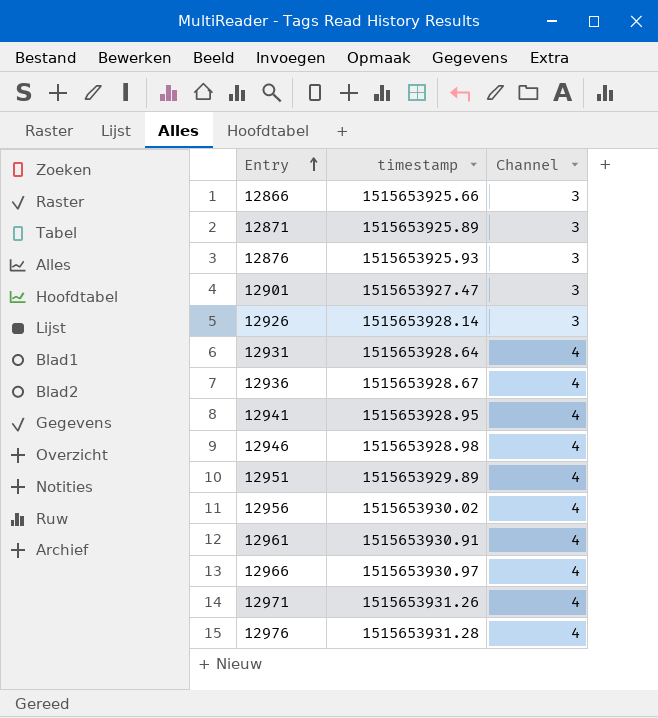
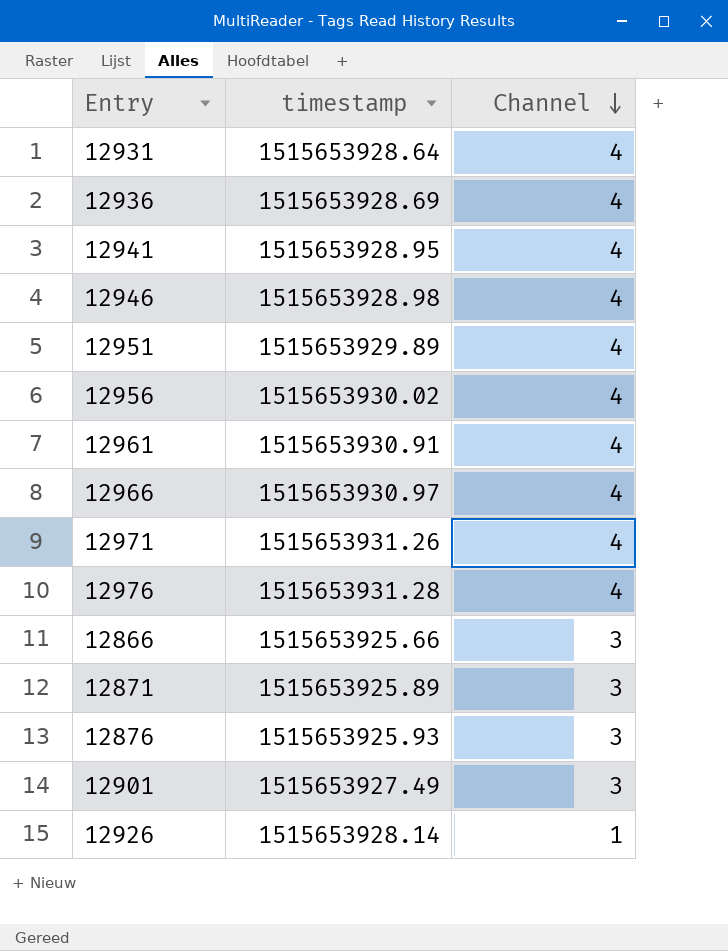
row order: Entry ascending -> Channel descending
12936 | timestamp: 1515653928.67 -> 1515653928.69
12901 | timestamp: 1515653927.47 -> 1515653927.49
12926 | Channel: 3 -> 1

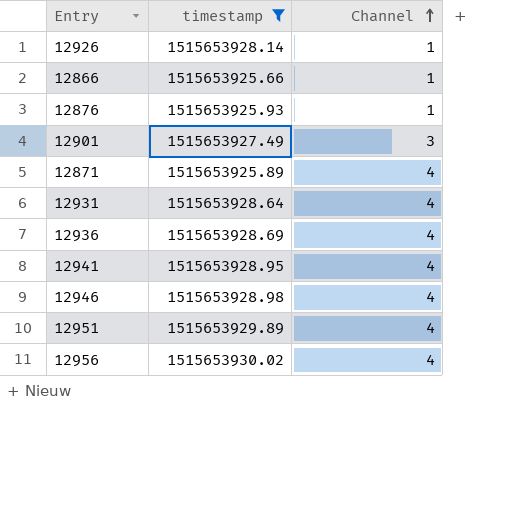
filter: none -> timestamp <= 1515653930.02
row order: Channel descending -> Channel ascending
12866 | Channel: 3 -> 1
12876 | Channel: 3 -> 1
12871 | Channel: 3 -> 4

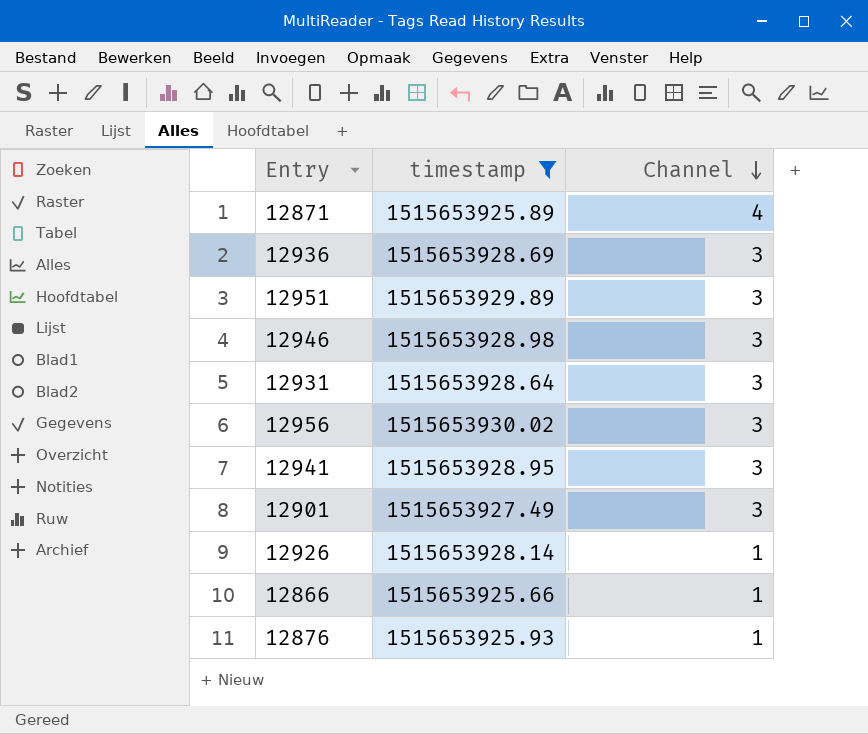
row order: Channel ascending -> Channel descending
12936 | Channel: 4 -> 3
12951 | Channel: 4 -> 3
12946 | Channel: 4 -> 3
12931 | Channel: 4 -> 3
12956 | Channel: 4 -> 3
12941 | Channel: 4 -> 3

